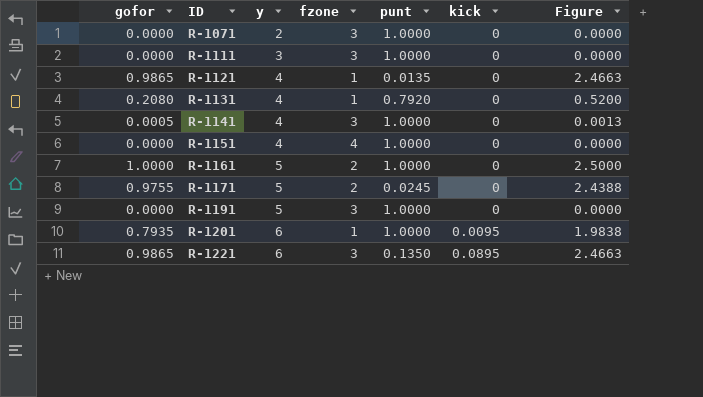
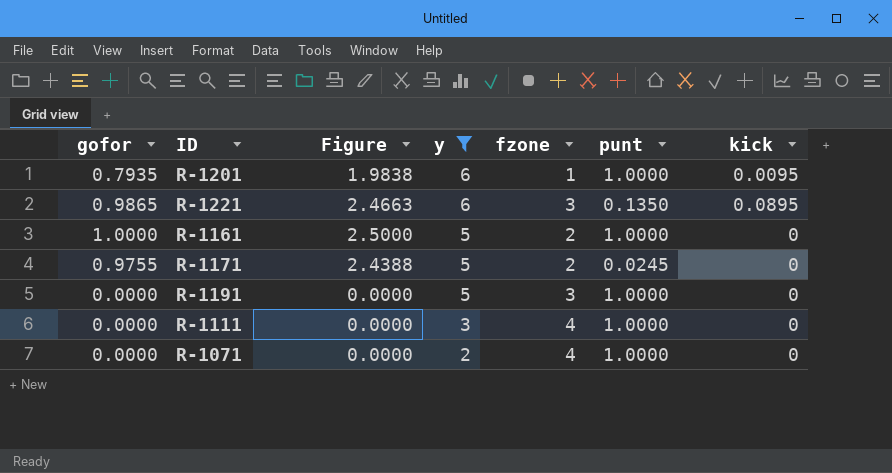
filter: none -> y != 4
row order: ID ascending -> y descending
column Figure | position: 7 -> 3
R-1111 | fzone: 3 -> 4
R-1071 | fzone: 3 -> 4

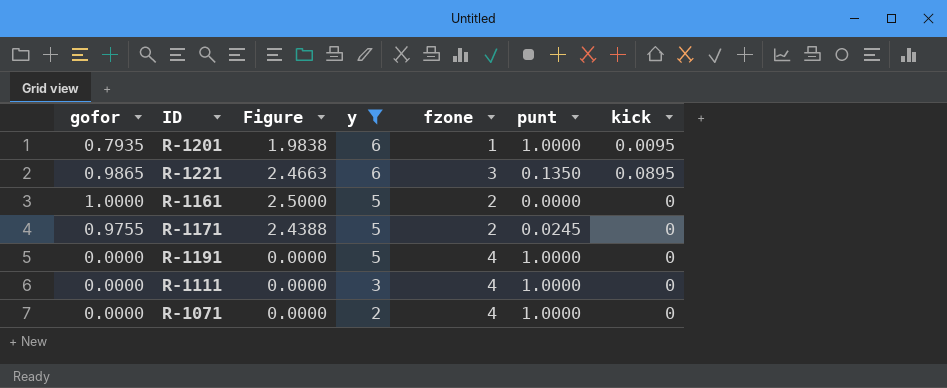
R-1161 | punt: 1.0000 -> 0.0000
R-1191 | fzone: 3 -> 4

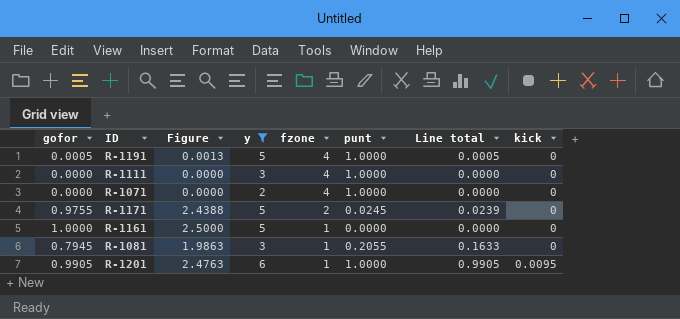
row order: y descending -> fzone descending
column Line total | formula: none -> [gofor] * [punt]
row R-1221: 0.9865 | 2.4663 | 6 | 3 | 0.1350 | 0.0895 -> none
R-1191 | gofor: 0.0000 -> 0.0005
R-1191 | Figure: 0.0000 -> 0.0013
R-1161 | fzone: 2 -> 1
row R-1081: none -> 0.7945 | 1.9863 | 3 | 1 | 0.2055 | 0.1633 | 0
R-1201 | gofor: 0.7935 -> 0.9905
R-1201 | Figure: 1.9838 -> 2.4763

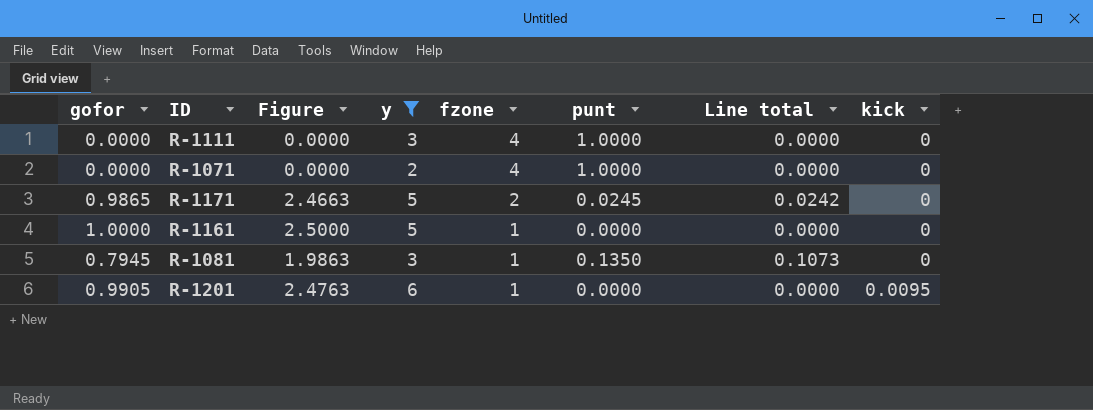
row R-1191: 0.0005 | 0.0013 | 5 | 4 | 1.0000 | 0.0005 | 0 -> none
R-1171 | gofor: 0.9755 -> 0.9865
R-1171 | Figure: 2.4388 -> 2.4663
R-1171 | Line total: 0.0239 -> 0.0242
R-1081 | punt: 0.2055 -> 0.1350
R-1081 | Line total: 0.1633 -> 0.1073
R-1201 | punt: 1.0000 -> 0.0000
R-1201 | Line total: 0.9905 -> 0.0000

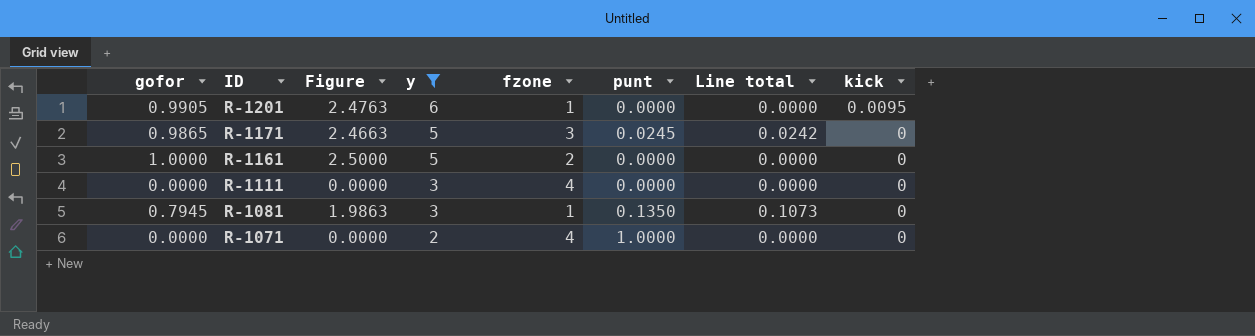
row order: fzone descending -> ID descending
R-1171 | fzone: 2 -> 3
R-1161 | fzone: 1 -> 2
R-1111 | punt: 1.0000 -> 0.0000

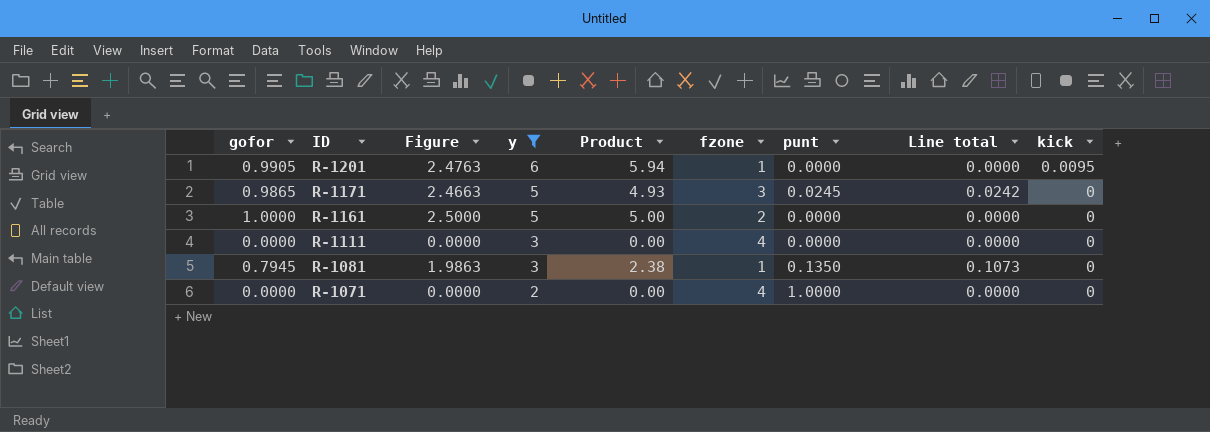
column Product | formula: none -> [gofor] * [y]

